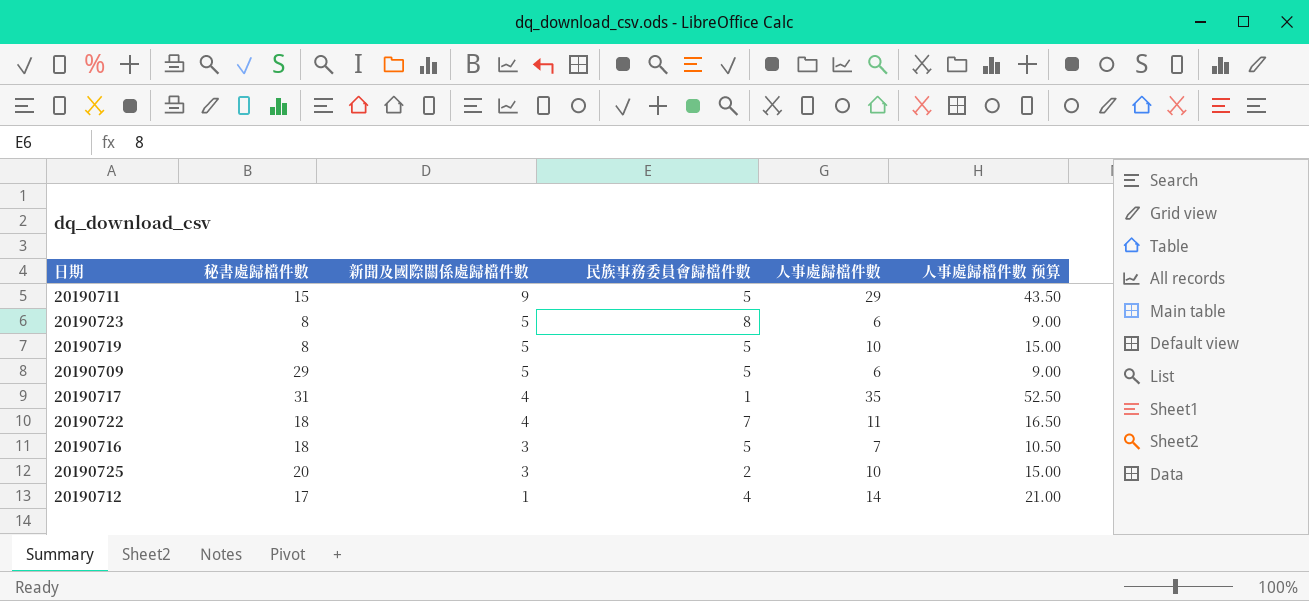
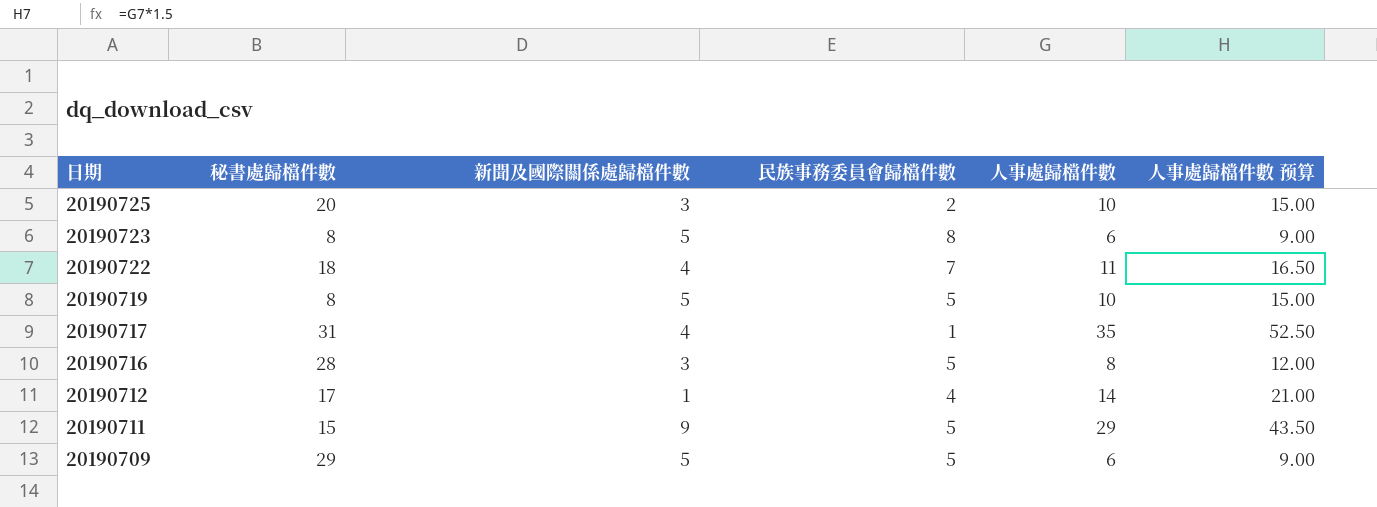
row order: 新聞及國際關係處歸檔件數 descending -> 日期 descending
20190716 | 秘書處歸檔件數: 18 -> 28
20190716 | 人事處歸檔件數: 7 -> 8
20190716 | 人事處歸檔件數 预算: 10.50 -> 12.00

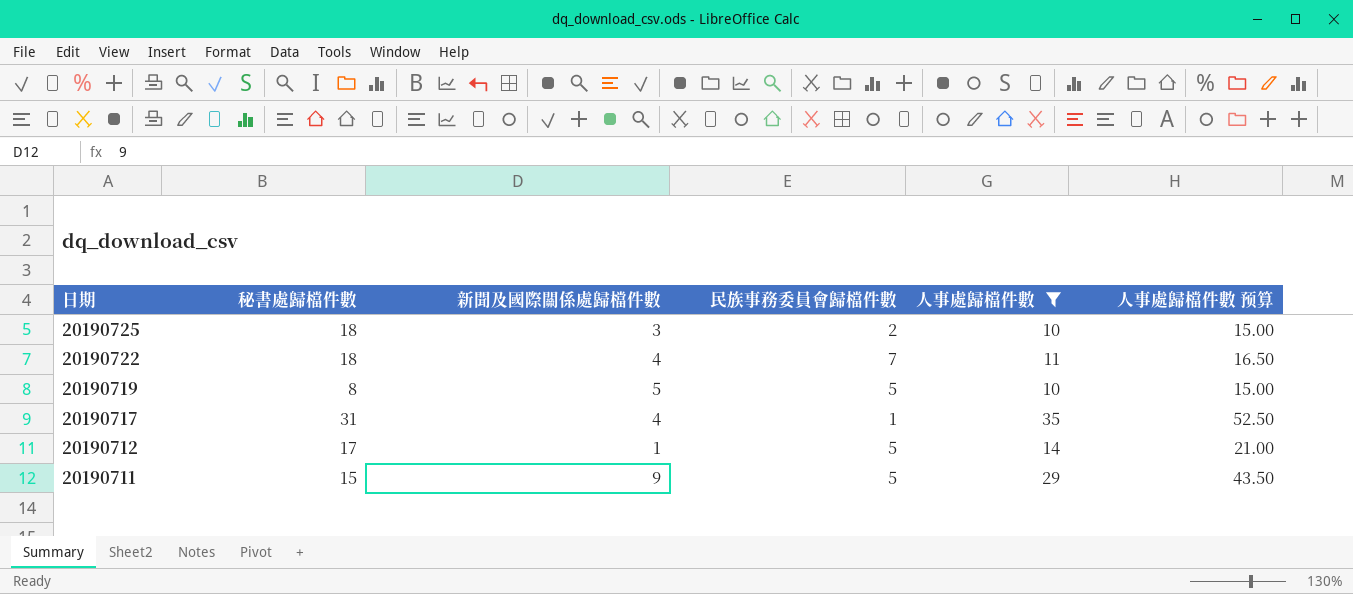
filter: none -> 人事處歸檔件數 >= 10
20190725 | 秘書處歸檔件數: 20 -> 18
20190712 | 民族事務委員會歸檔件數: 4 -> 5

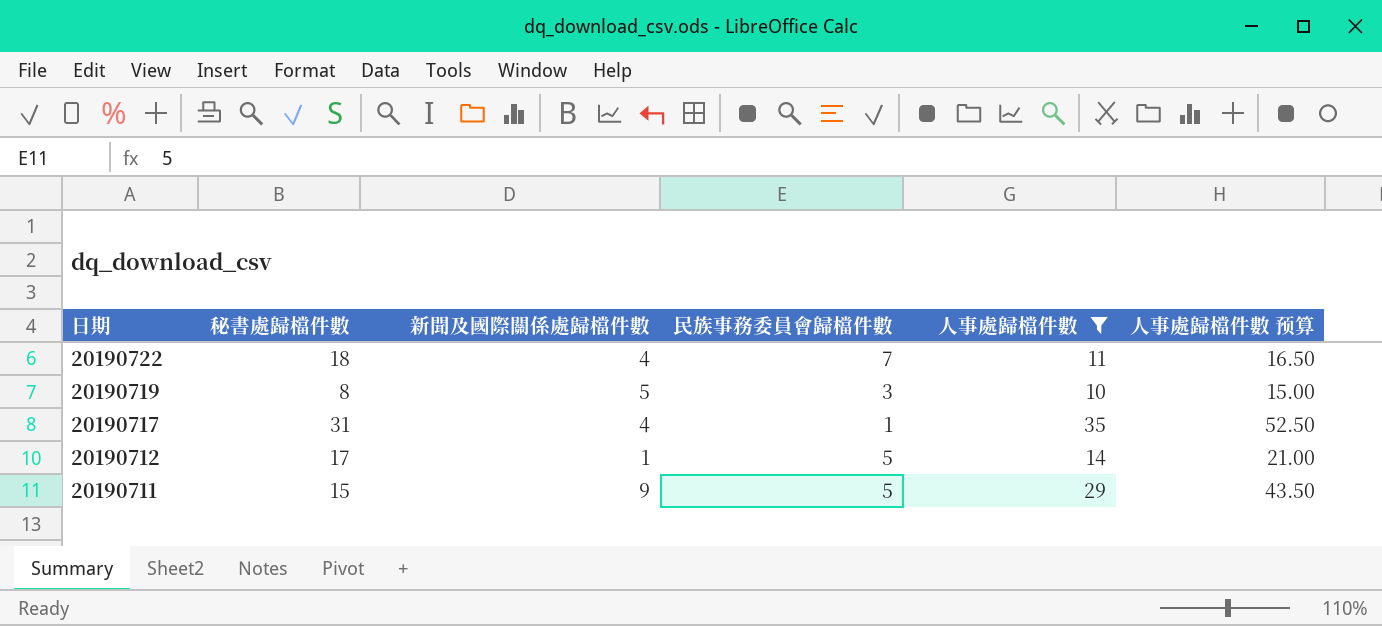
row 20190725: 18 | 3 | 2 | 10 | 15.00 -> none
20190719 | 民族事務委員會歸檔件數: 5 -> 3

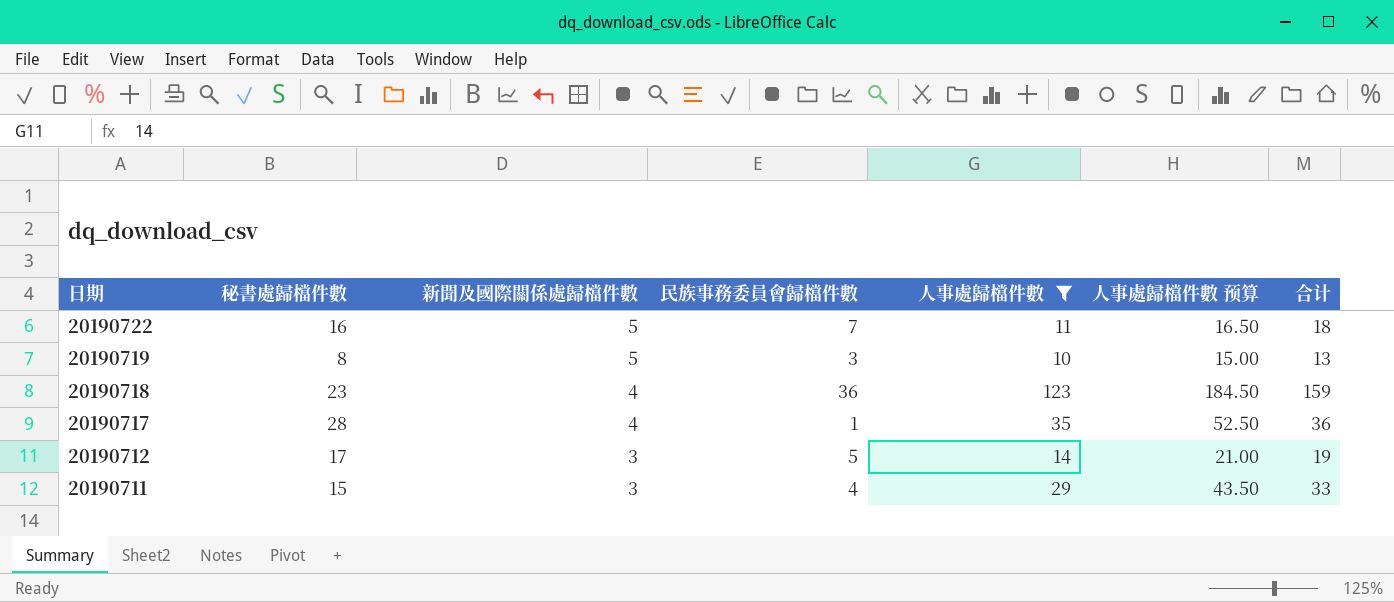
column 合计 | formula: none -> [民族事務委員會歸檔件數] + [人事處歸檔件數]
20190722 | 秘書處歸檔件數: 18 -> 16
20190722 | 新聞及國際關係處歸檔件數: 4 -> 5
row 20190718: none -> 23 | 4 | 36 | 123 | 184.50 | 159
20190717 | 秘書處歸檔件數: 31 -> 28
20190712 | 新聞及國際關係處歸檔件數: 1 -> 3
20190711 | 新聞及國際關係處歸檔件數: 9 -> 3
20190711 | 民族事務委員會歸檔件數: 5 -> 4

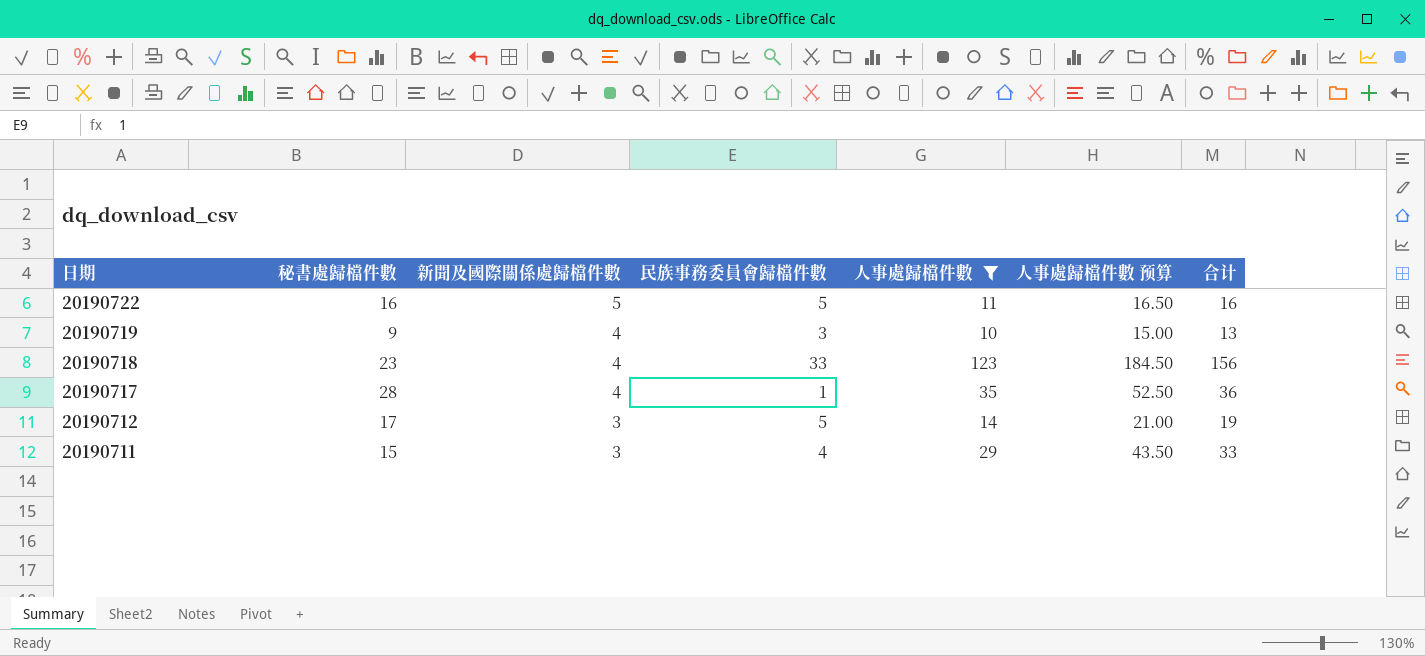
20190722 | 民族事務委員會歸檔件數: 7 -> 5
20190722 | 合计: 18 -> 16
20190719 | 秘書處歸檔件數: 8 -> 9
20190719 | 新聞及國際關係處歸檔件數: 5 -> 4
20190718 | 民族事務委員會歸檔件數: 36 -> 33
20190718 | 合计: 159 -> 156

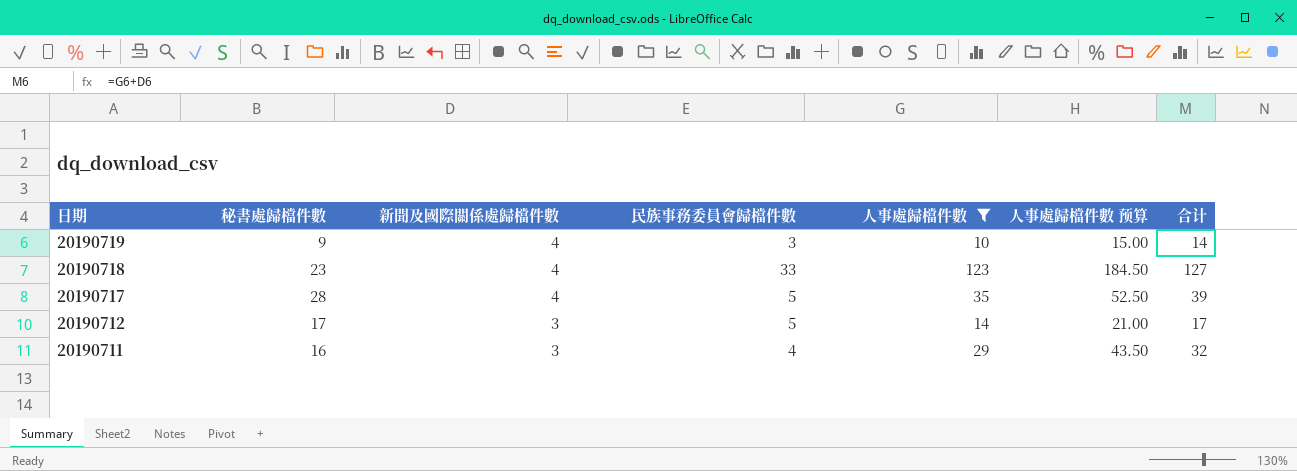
column 合计 | formula: [民族事務委員會歸檔件數] + [人事處歸檔件數] -> [新聞及國際關係處歸檔件數] + [人事處歸檔件數]
row 20190722: 16 | 5 | 5 | 11 | 16.50 | 16 -> none
20190717 | 民族事務委員會歸檔件數: 1 -> 5
20190711 | 秘書處歸檔件數: 15 -> 16

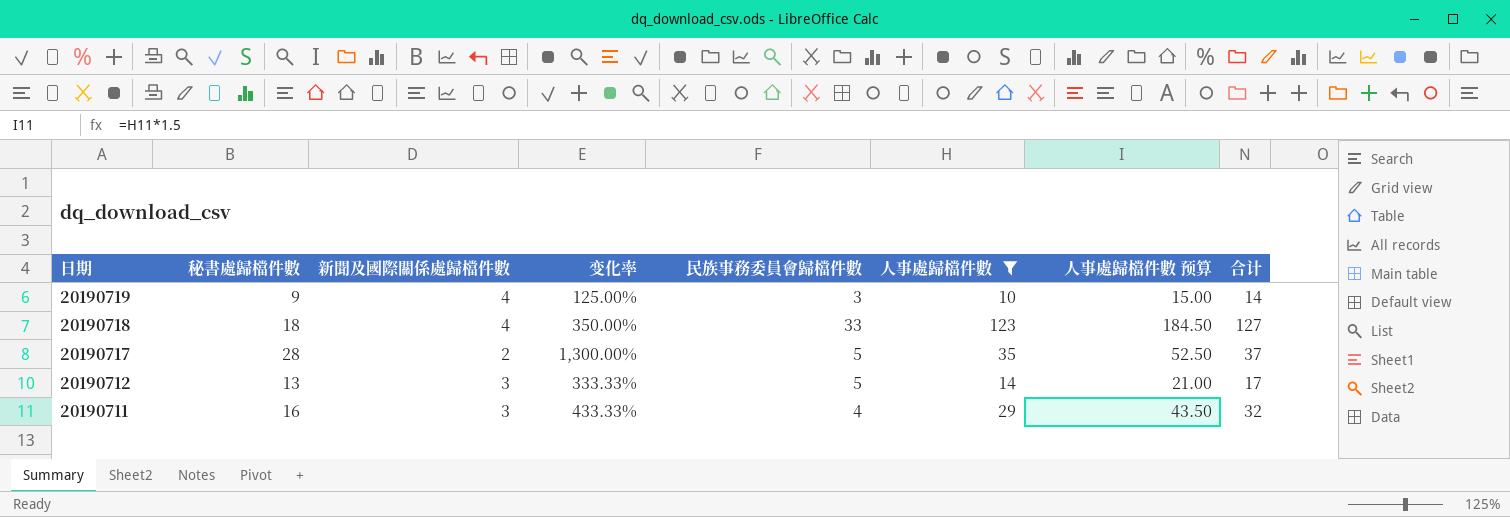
column 变化率 | formula: none -> ([秘書處歸檔件數] - [新聞及國際關係處歸檔件數]) / [新聞及國際關係處歸檔件數]
20190718 | 秘書處歸檔件數: 23 -> 18
20190717 | 新聞及國際關係處歸檔件數: 4 -> 2
20190717 | 合计: 39 -> 37
20190712 | 秘書處歸檔件數: 17 -> 13

